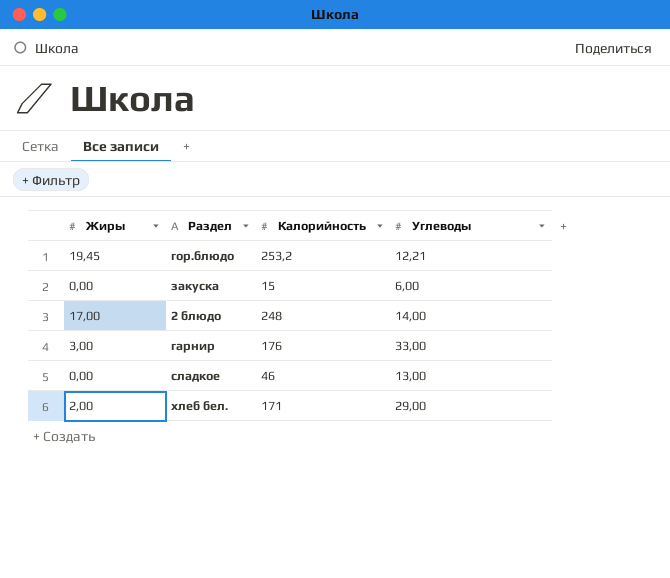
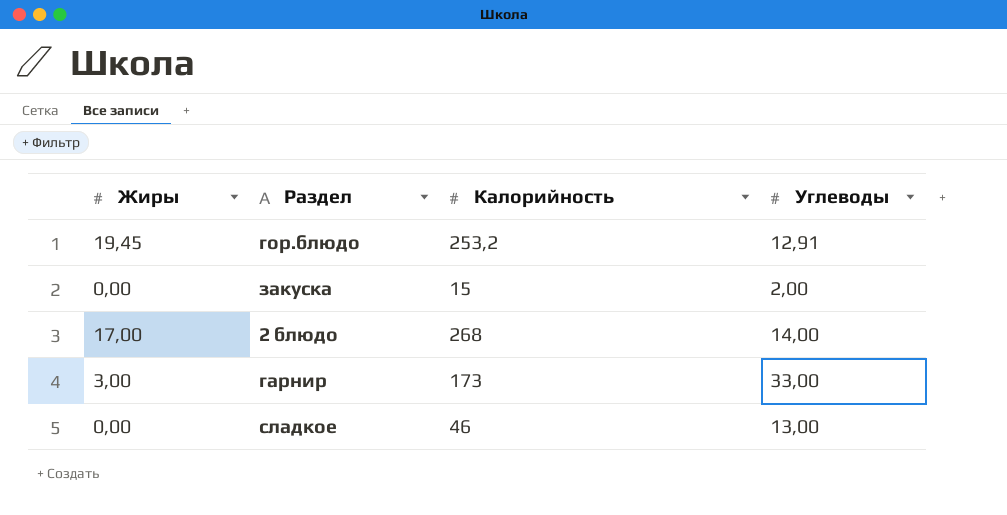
row хлеб бел.: 2,00 | 171 | 29,00 -> none
гор.блюдо | Углеводы: 12,21 -> 12,91
закуска | Углеводы: 6,00 -> 2,00
2 блюдо | Калорийность: 248 -> 268
гарнир | Калорийность: 176 -> 173

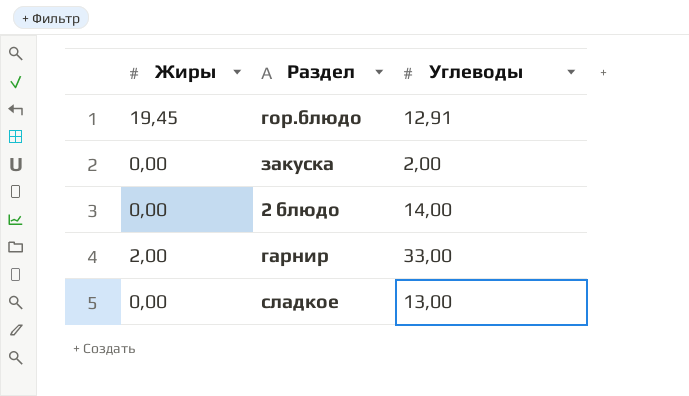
column Калорийность | position: 3 -> none
2 блюдо | Жиры: 17,00 -> 0,00
гарнир | Жиры: 3,00 -> 2,00

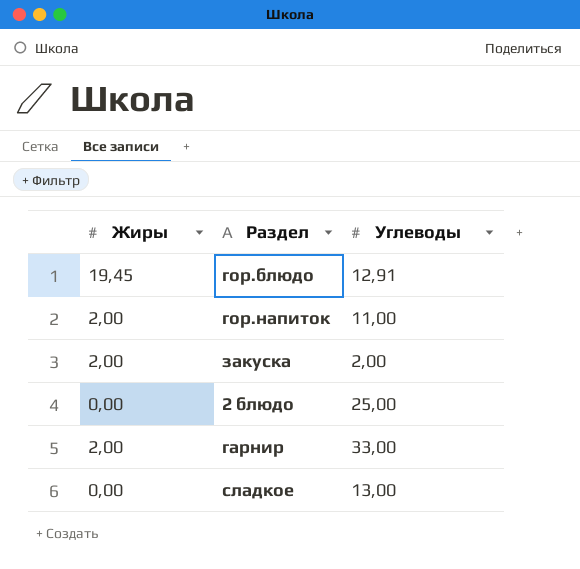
row гор.напиток: none -> 2,00 | 11,00
закуска | Жиры: 0,00 -> 2,00
2 блюдо | Углеводы: 14,00 -> 25,00

